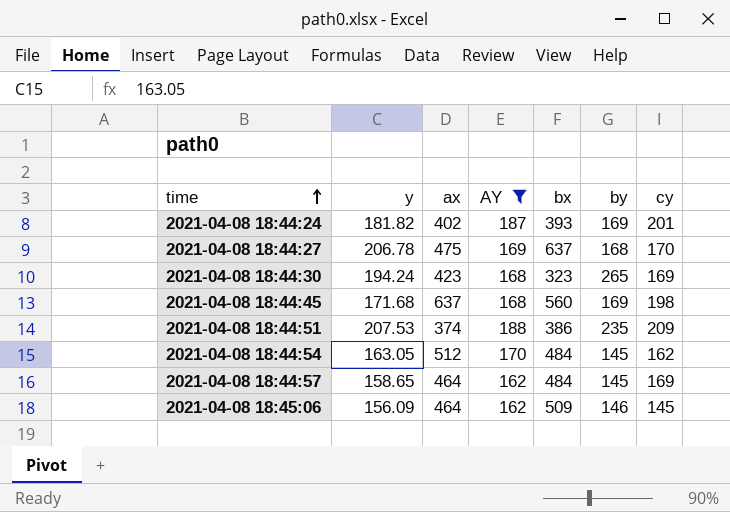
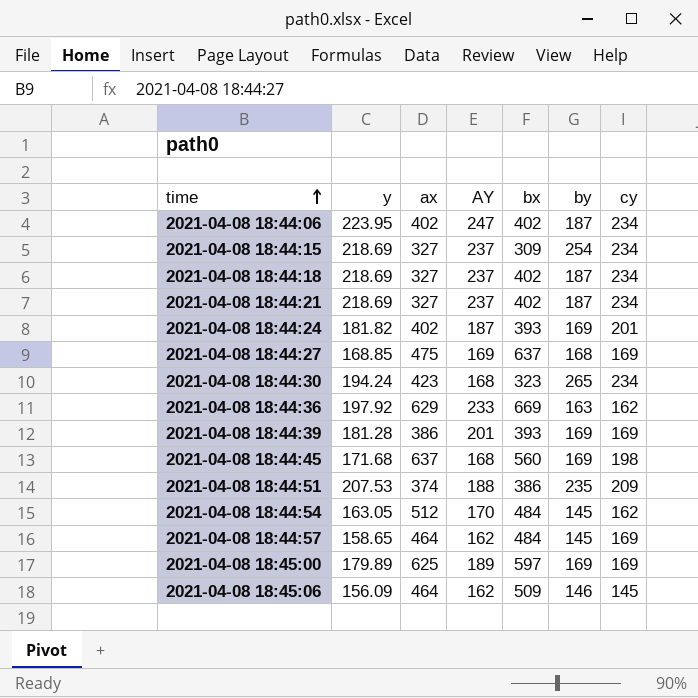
filter: AY <= 188 -> none
2021-04-08 18:44:27 | y: 206.78 -> 168.85
2021-04-08 18:44:27 | cy: 170 -> 169
2021-04-08 18:44:30 | cy: 169 -> 234

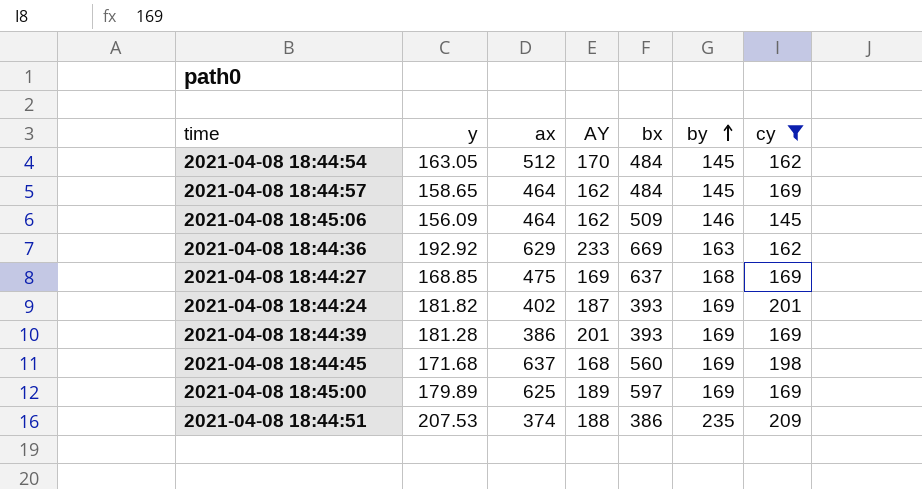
filter: none -> cy != 234
row order: time ascending -> by ascending
2021-04-08 18:44:36 | y: 197.92 -> 192.92

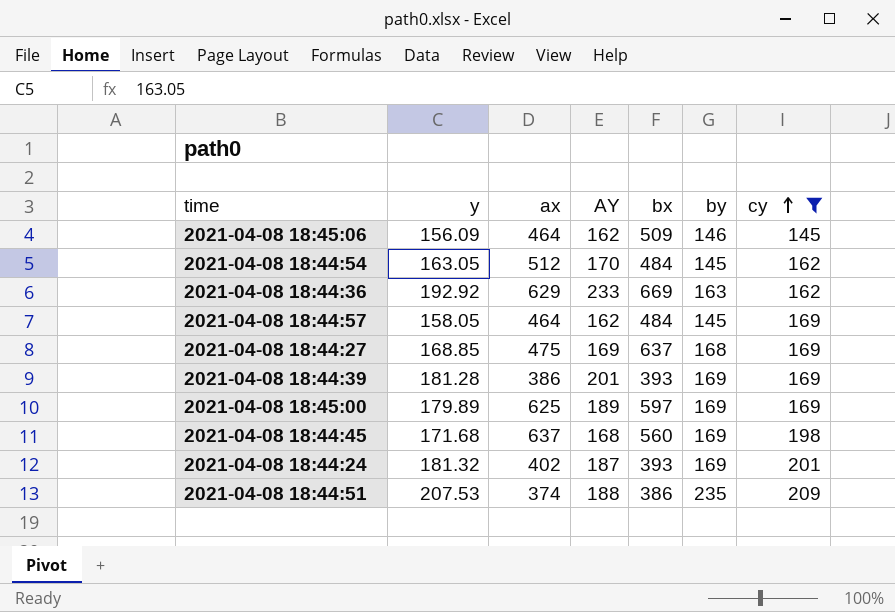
row order: by ascending -> cy ascending
2021-04-08 18:44:57 | y: 158.65 -> 158.05
2021-04-08 18:44:24 | y: 181.82 -> 181.32

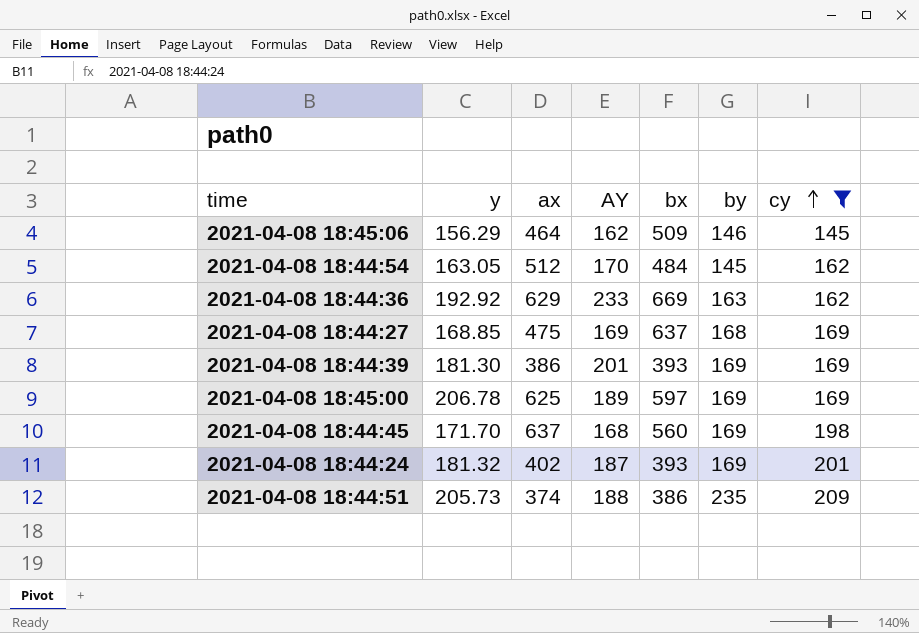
row 2021-04-08 18:44:57: 158.05 | 464 | 162 | 484 | 145 | 169 -> none
2021-04-08 18:45:06 | y: 156.09 -> 156.29
2021-04-08 18:44:39 | y: 181.28 -> 181.30
2021-04-08 18:45:00 | y: 179.89 -> 206.78
2021-04-08 18:44:45 | y: 171.68 -> 171.70
2021-04-08 18:44:51 | y: 207.53 -> 205.73

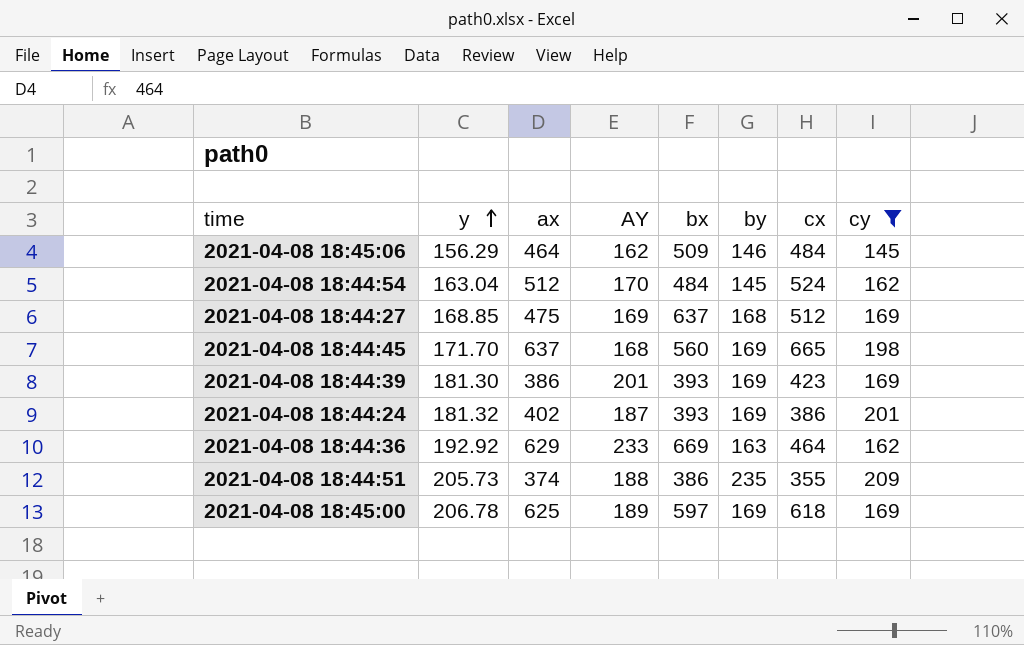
row order: cy ascending -> y ascending
column cx | position: none -> 7
2021-04-08 18:44:54 | y: 163.05 -> 163.04

